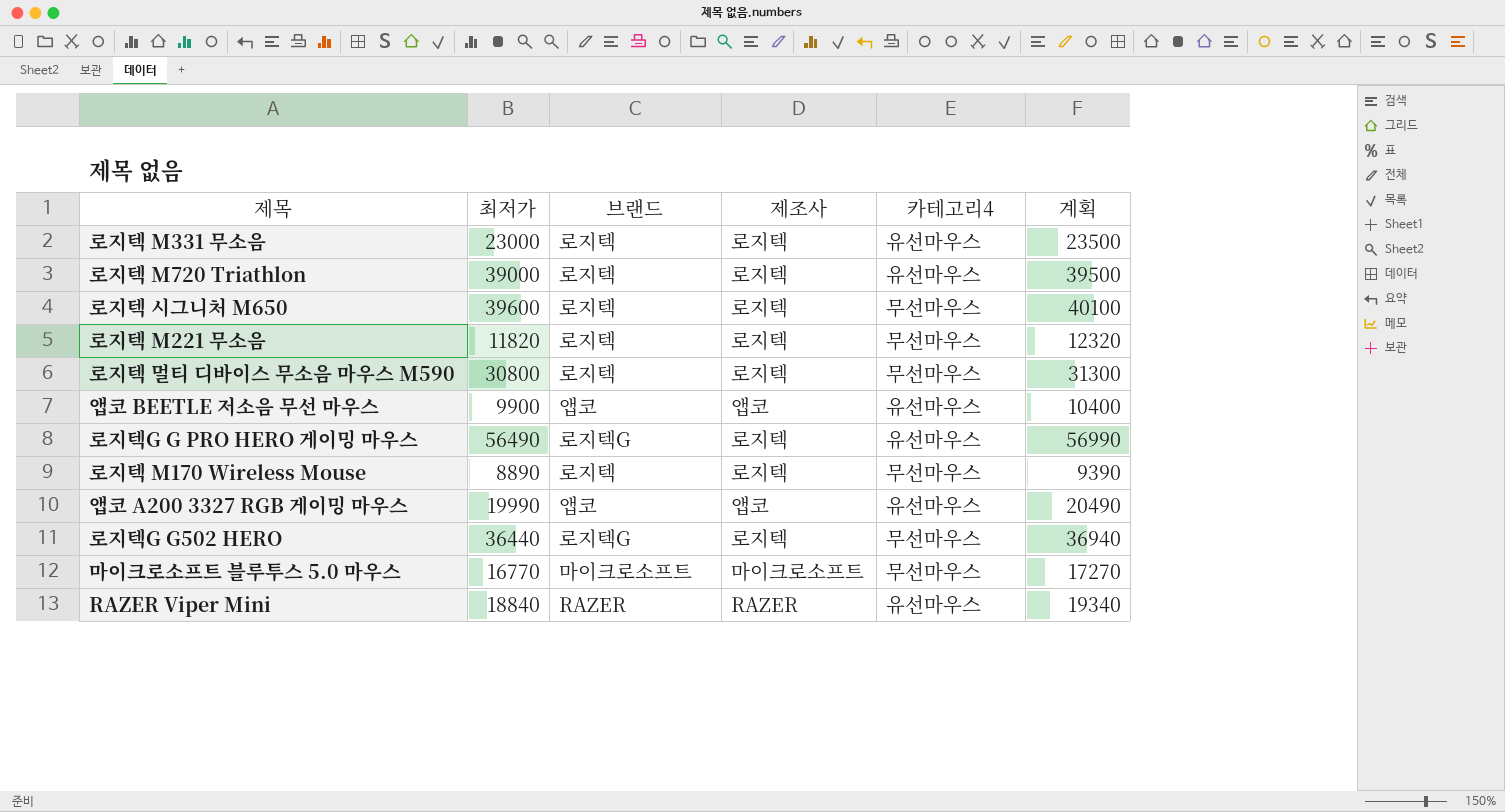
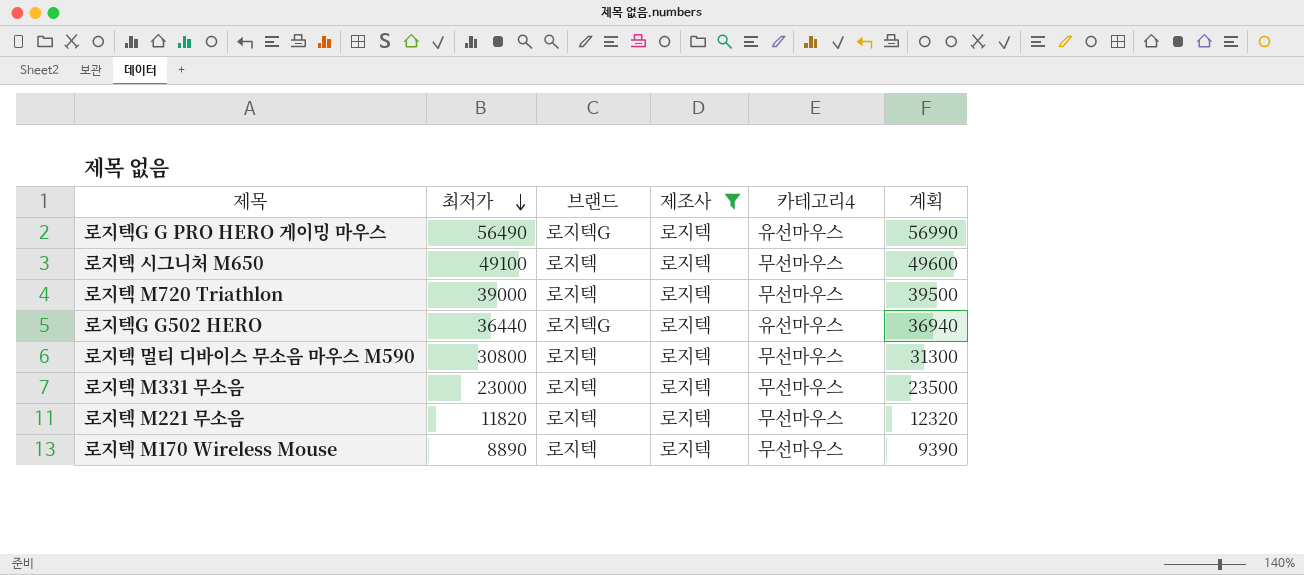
filter: none -> 제조사 = 로지텍
row order: none -> 최저가 descending
로지텍 시그니처 M650 | 최저가: 39600 -> 49100
로지텍 시그니처 M650 | 계획: 40100 -> 49600
로지텍 M720 Triathlon | 카테고리4: 유선마우스 -> 무선마우스
로지텍G G502 HERO | 카테고리4: 무선마우스 -> 유선마우스
로지텍 M331 무소음 | 카테고리4: 유선마우스 -> 무선마우스

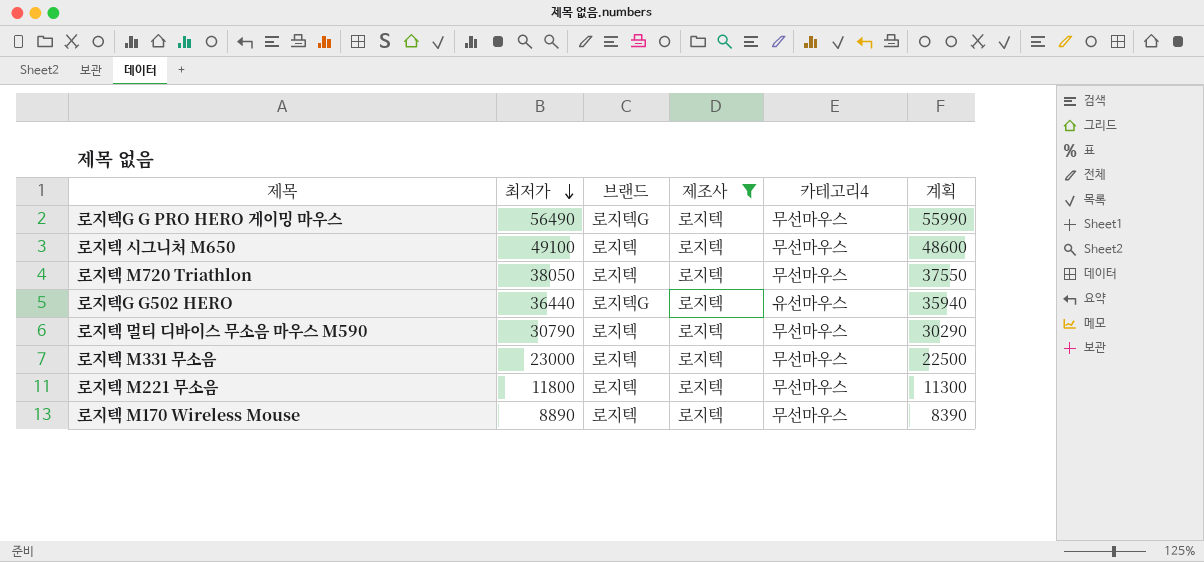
column 계획 | formula: [최저가] + 500 -> [최저가] - 500
로지텍G G PRO HERO 게이밍 마우스 | 카테고리4: 유선마우스 -> 무선마우스
로지텍 M720 Triathlon | 최저가: 39000 -> 38050
로지텍 멀티 디바이스 무소음 마우스 M590 | 최저가: 30800 -> 30790
로지텍 M221 무소음 | 최저가: 11820 -> 11800

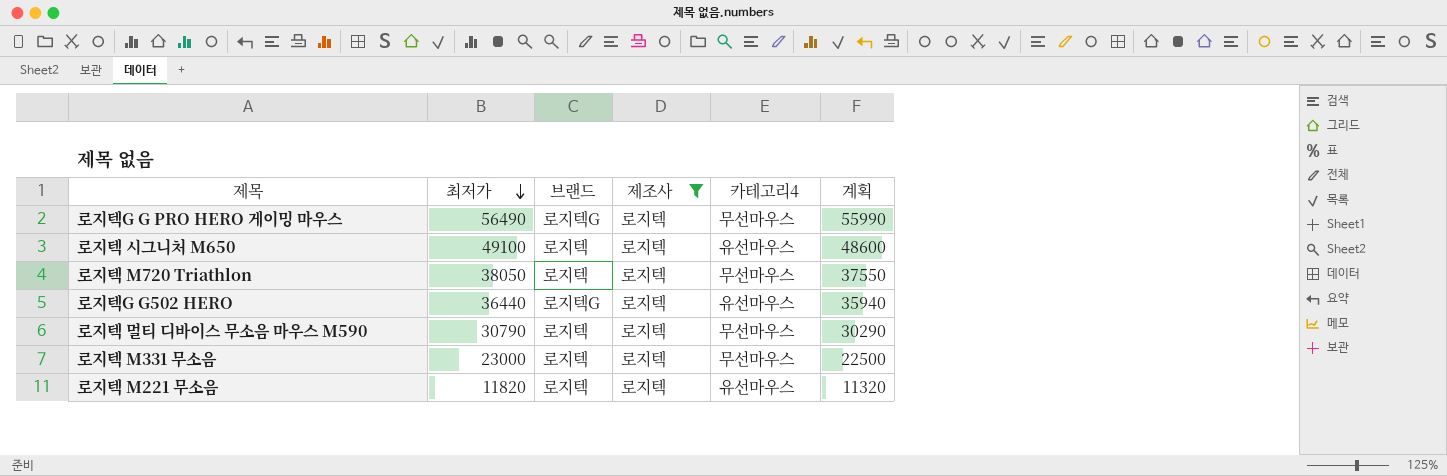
row 로지텍 M170 Wireless Mouse: 8890 | 로지텍 | 로지텍 | 무선마우스 | 8390 -> none
로지텍 시그니처 M650 | 카테고리4: 무선마우스 -> 유선마우스
로지텍 M221 무소음 | 최저가: 11800 -> 11820
로지텍 M221 무소음 | 카테고리4: 무선마우스 -> 유선마우스
로지텍 M221 무소음 | 계획: 11300 -> 11320

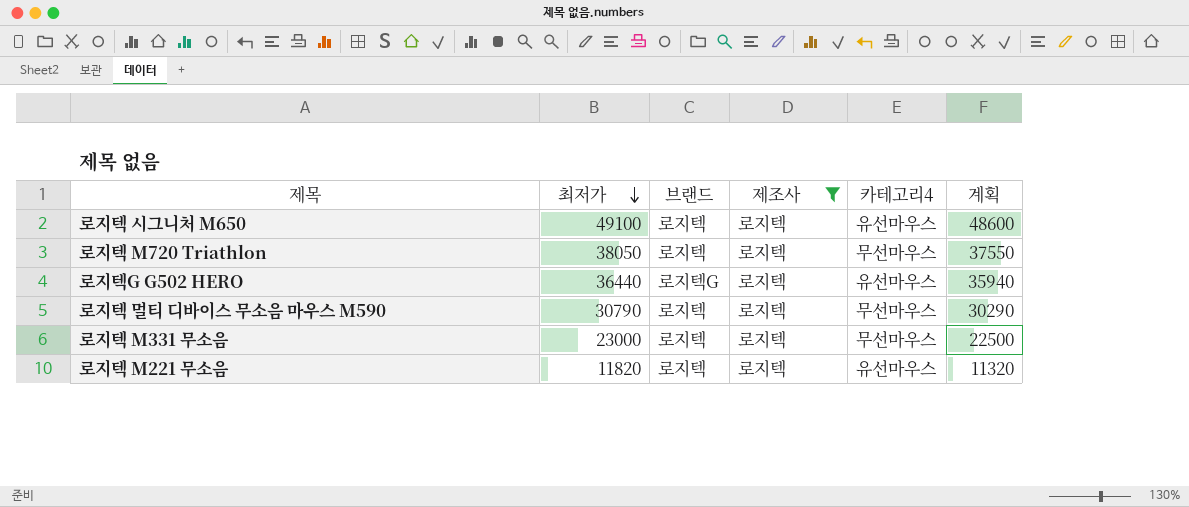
row 로지텍G G PRO HERO 게이밍 마우스: 56490 | 로지텍G | 로지텍 | 무선마우스 | 55990 -> none

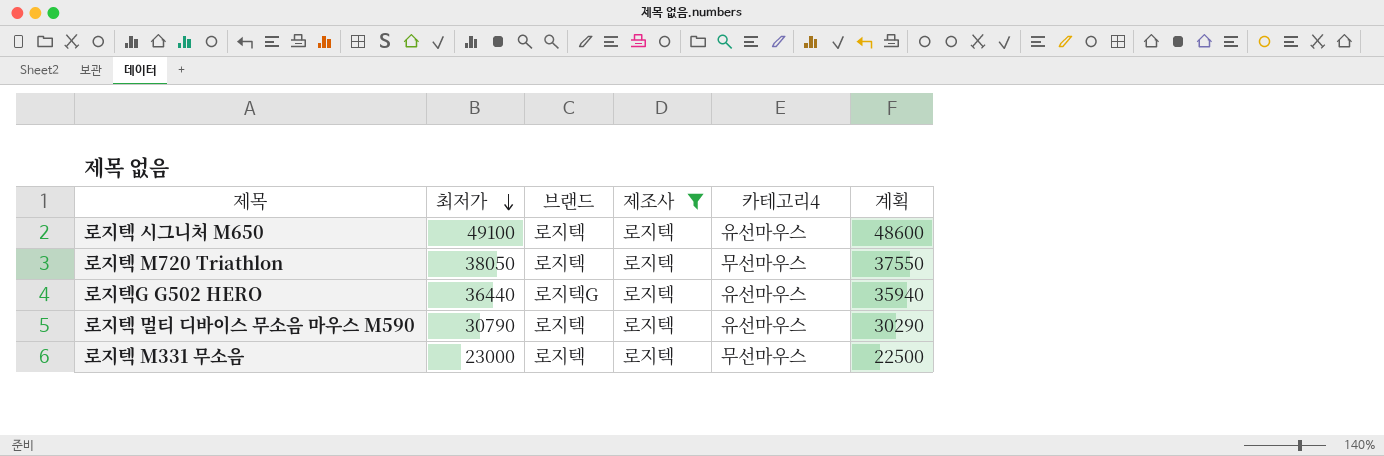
row 로지텍 M221 무소음: 11820 | 로지텍 | 로지텍 | 유선마우스 | 11320 -> none
로지텍 멀티 디바이스 무소음 마우스 M590 | 카테고리4: 무선마우스 -> 유선마우스

